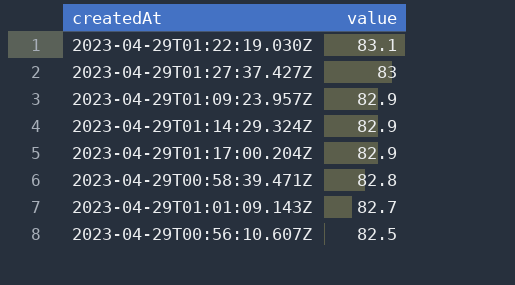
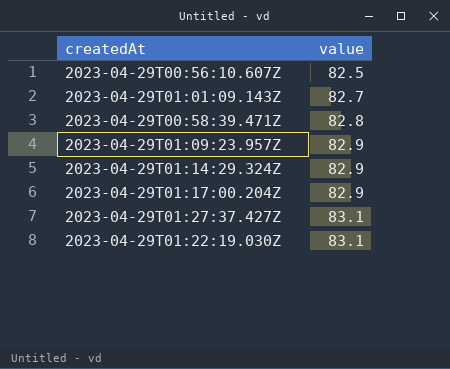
row order: value descending -> value ascending
2023-04-29T01:27:37.427Z | value: 83 -> 83.1

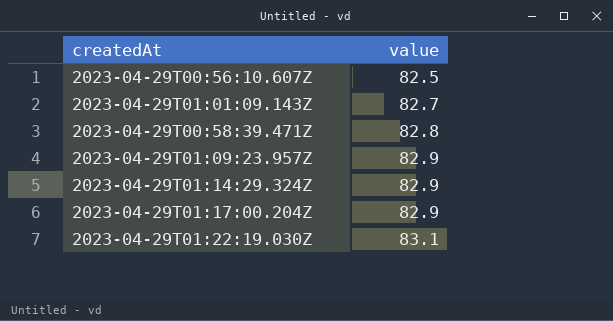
row 2023-04-29T01:27:37.427Z: 83.1 -> none

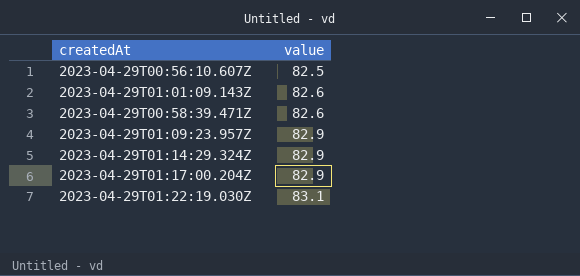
2023-04-29T01:01:09.143Z | value: 82.7 -> 82.6
2023-04-29T00:58:39.471Z | value: 82.8 -> 82.6

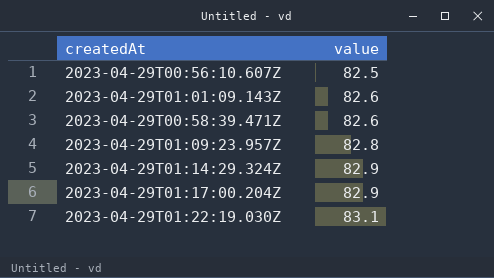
2023-04-29T01:09:23.957Z | value: 82.9 -> 82.8

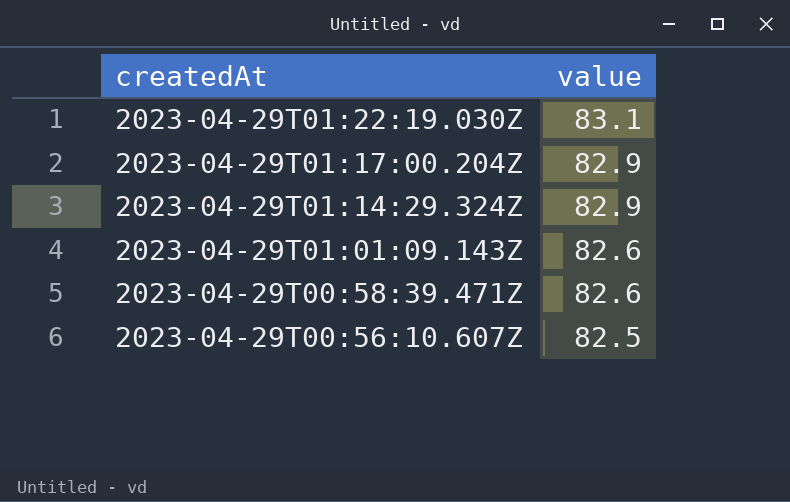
row order: value ascending -> createdAt descending
row 2023-04-29T01:09:23.957Z: 82.8 -> none

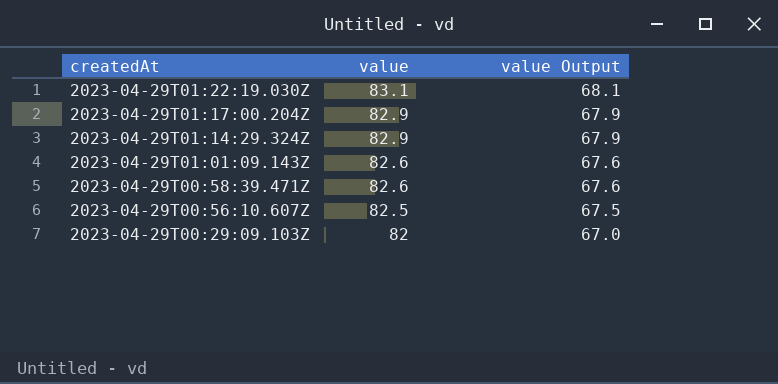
column value Output | formula: none -> [value] - 15
row 2023-04-29T00:29:09.103Z: none -> 82 | 67.0

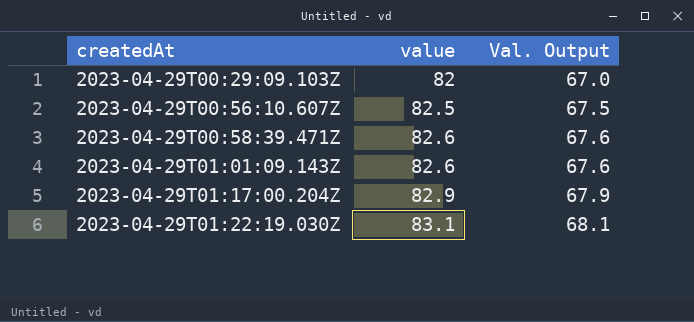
row order: createdAt descending -> createdAt ascending
column name: value Output -> Val. Output
row 2023-04-29T01:14:29.324Z: 82.9 | 67.9 -> none

